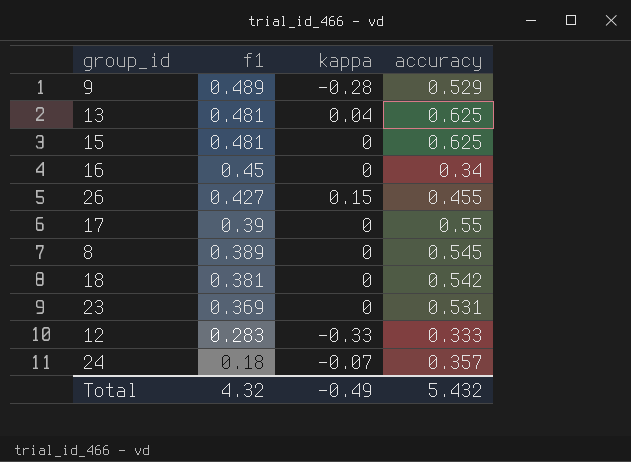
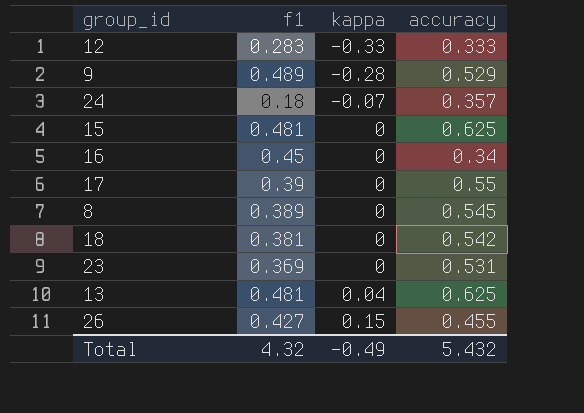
row order: f1 descending -> kappa ascending

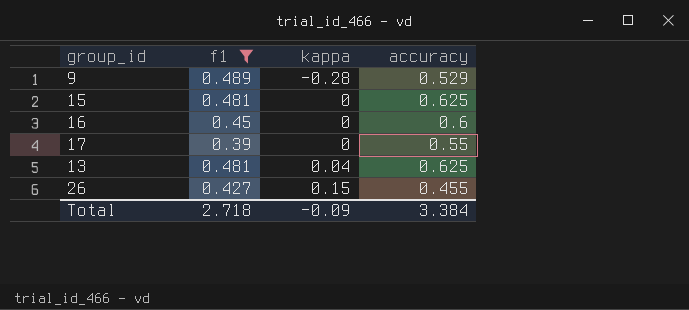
filter: none -> f1 >= 0.39
16 | accuracy: 0.34 -> 0.6
Total | f1: 4.32 -> 2.718
Total | kappa: -0.49 -> -0.09
Total | accuracy: 5.432 -> 3.384

